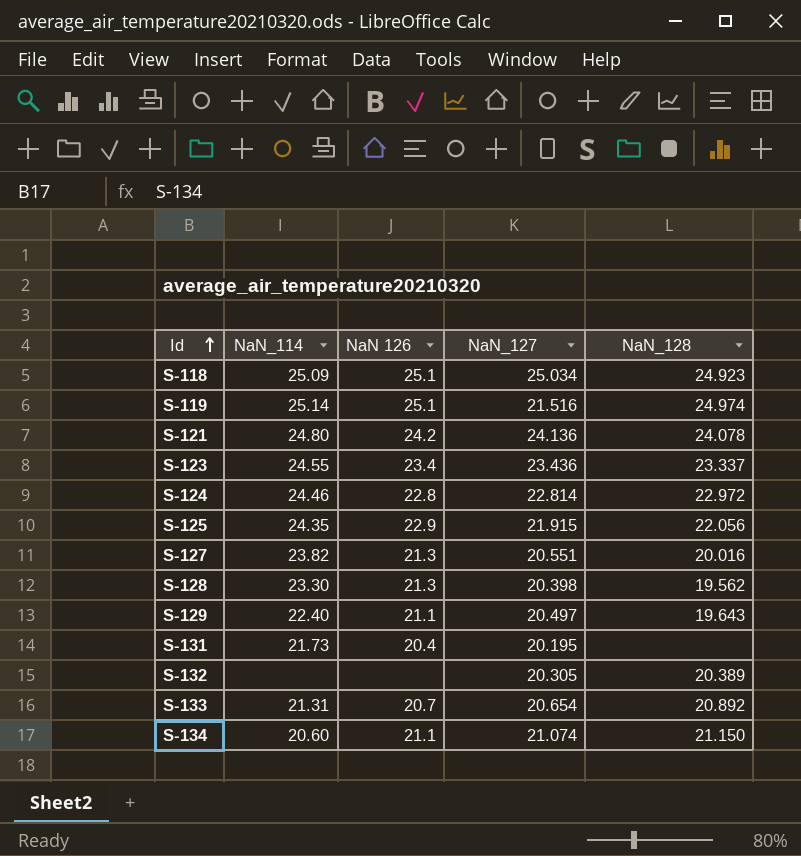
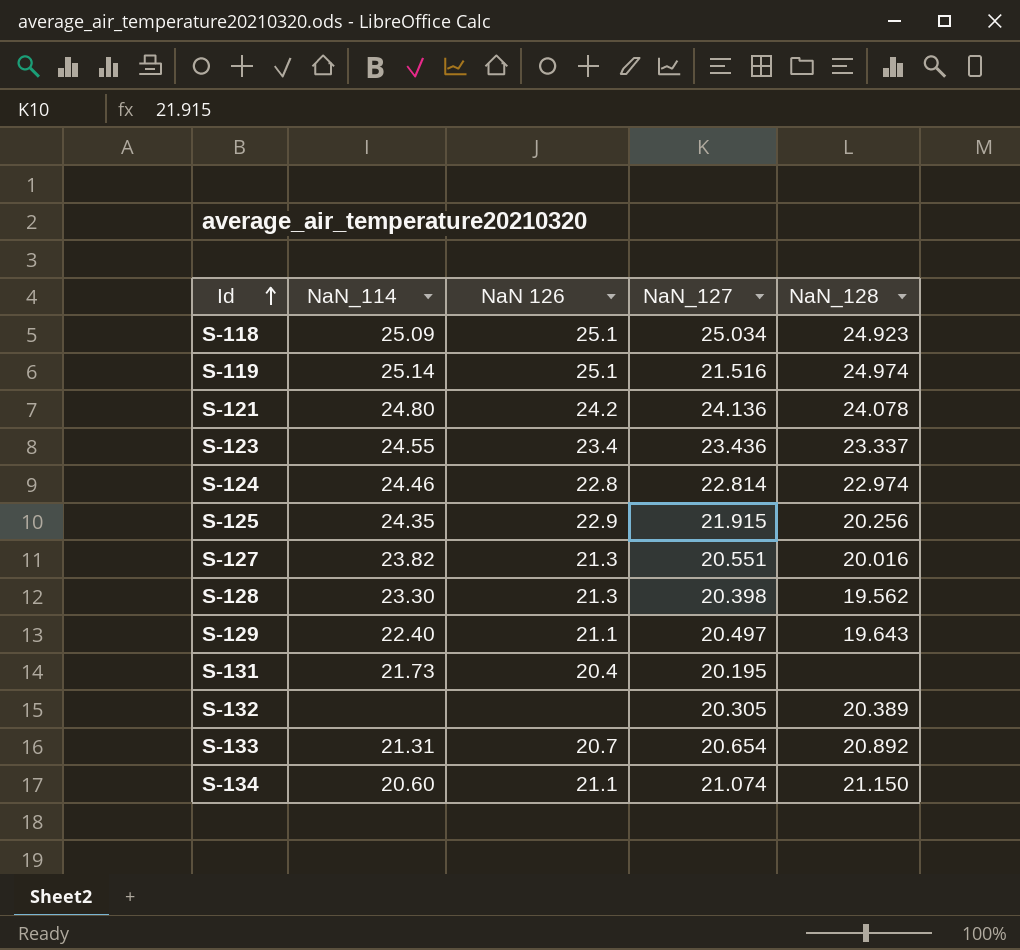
S-124 | NaN_128: 22.972 -> 22.974
S-125 | NaN_128: 22.056 -> 20.256

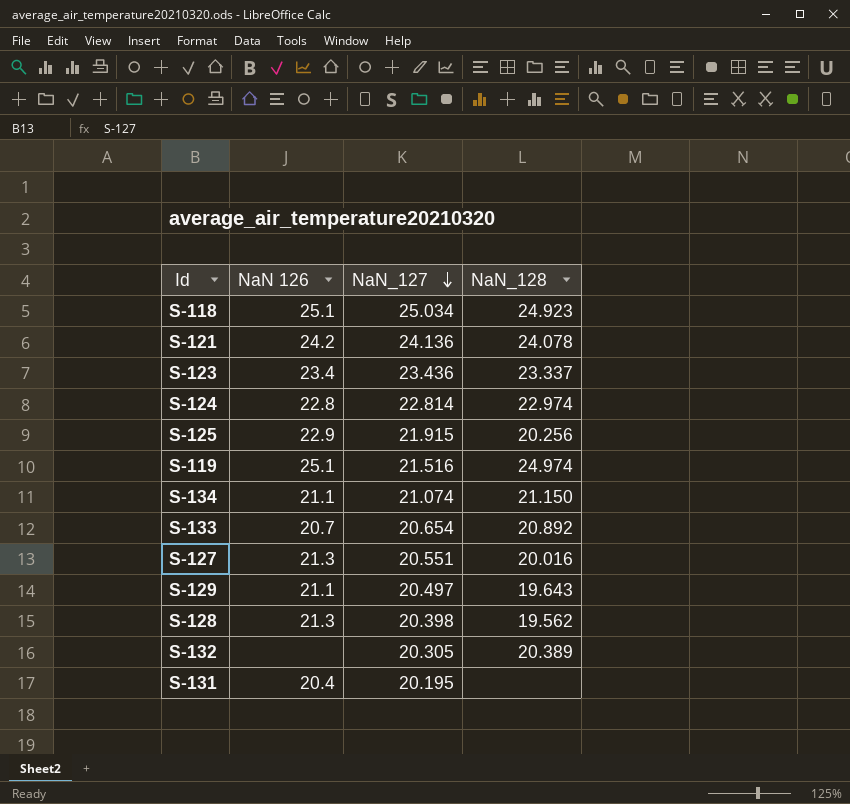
row order: Id ascending -> NaN_127 descending
column NaN_114 | position: 2 -> none

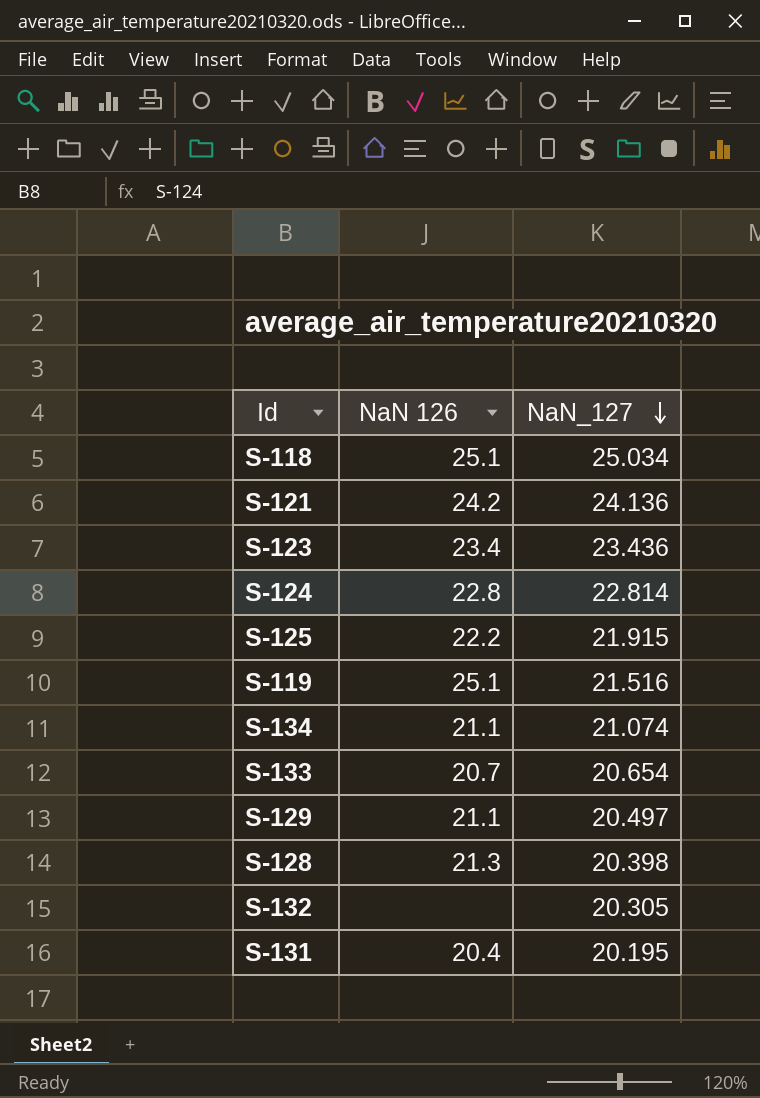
column NaN_128 | position: 4 -> none
row S-127: 21.3 | 20.551 | 20.016 -> none
S-125 | NaN 126: 22.9 -> 22.2

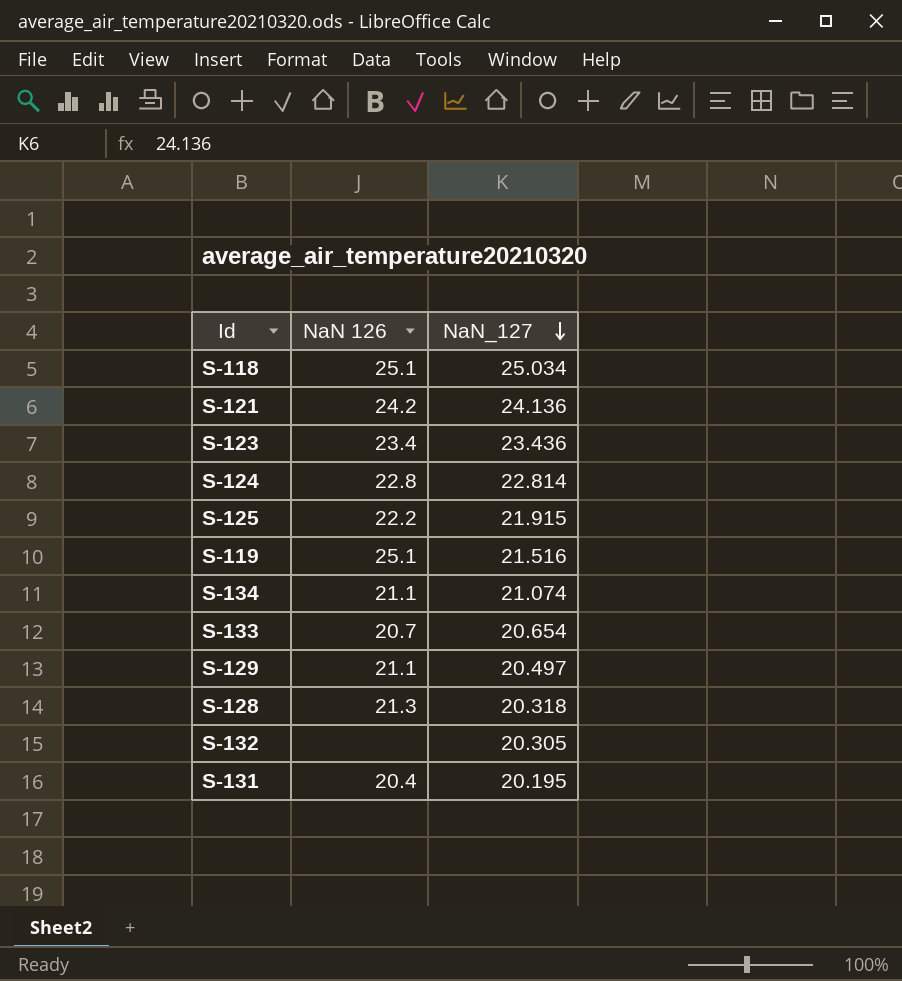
S-128 | NaN_127: 20.398 -> 20.318

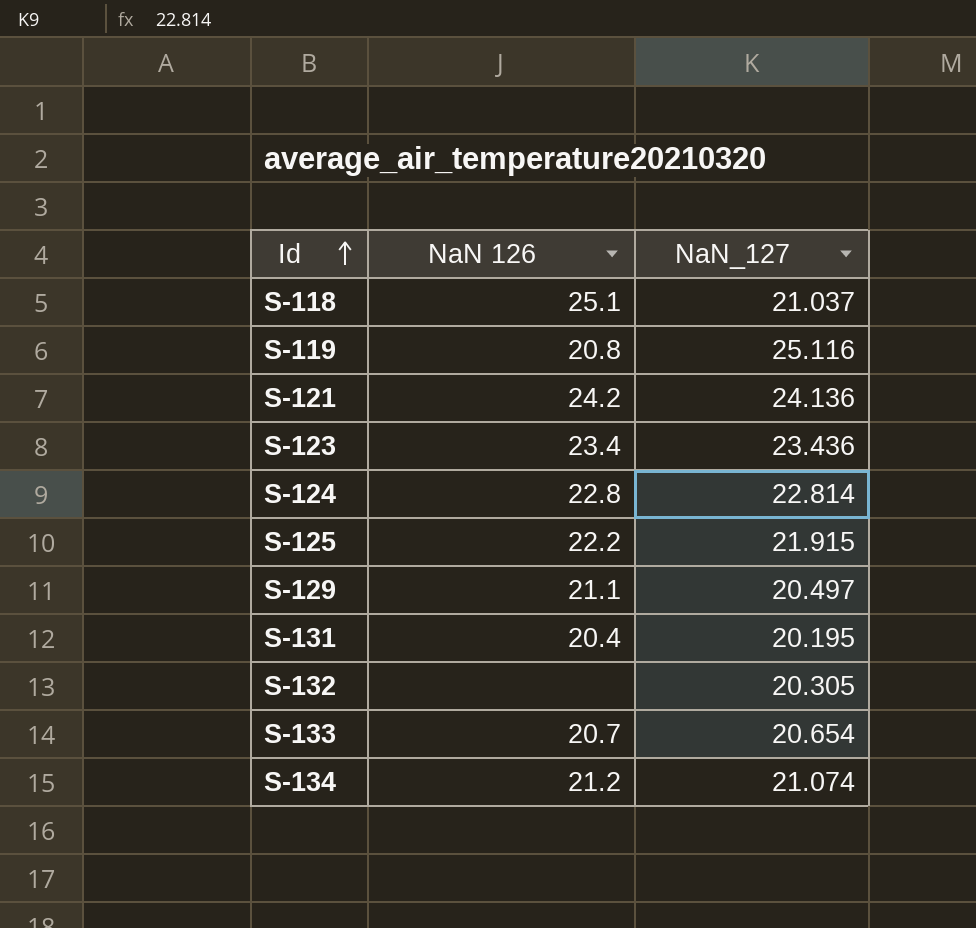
row order: NaN_127 descending -> Id ascending
row S-128: 21.3 | 20.318 -> none
S-118 | NaN_127: 25.034 -> 21.037
S-119 | NaN 126: 25.1 -> 20.8
S-119 | NaN_127: 21.516 -> 25.116
S-134 | NaN 126: 21.1 -> 21.2

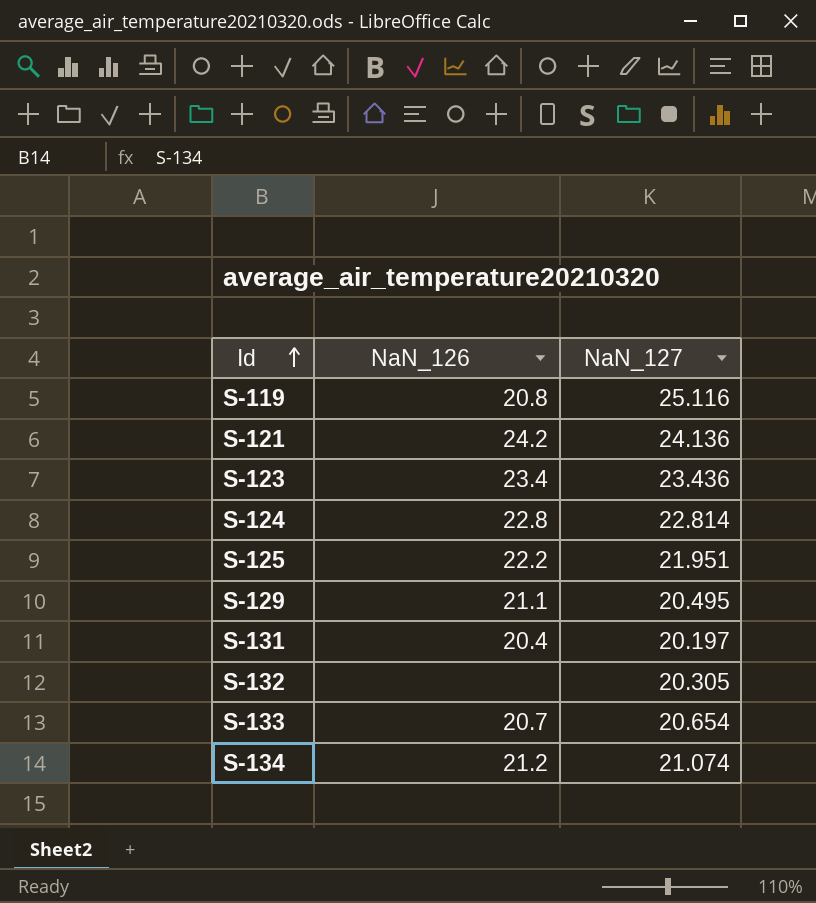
column name: NaN 126 -> NaN_126
row S-118: 25.1 | 21.037 -> none
S-125 | NaN_127: 21.915 -> 21.951
S-129 | NaN_127: 20.497 -> 20.495
S-131 | NaN_127: 20.195 -> 20.197

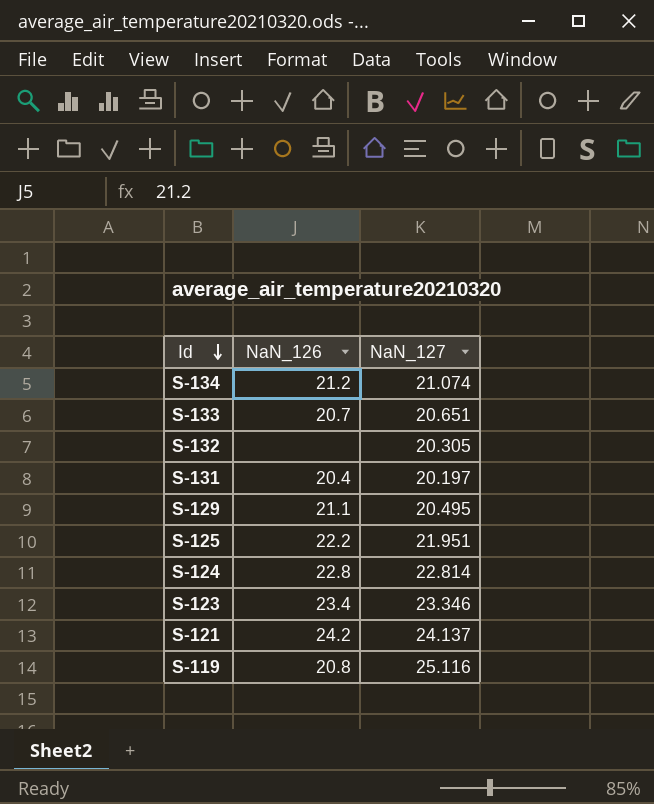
row order: Id ascending -> Id descending
S-133 | NaN_127: 20.654 -> 20.651
S-123 | NaN_127: 23.436 -> 23.346
S-121 | NaN_127: 24.136 -> 24.137

